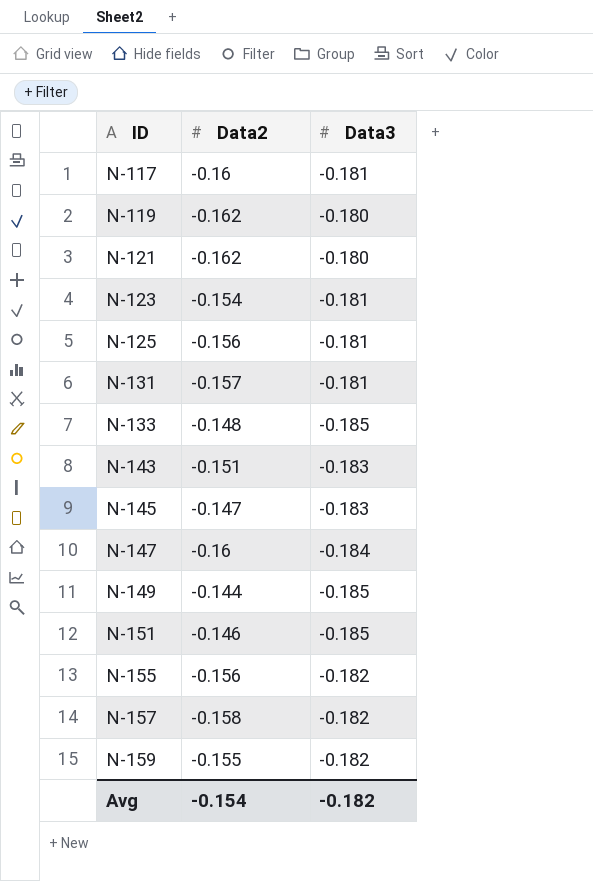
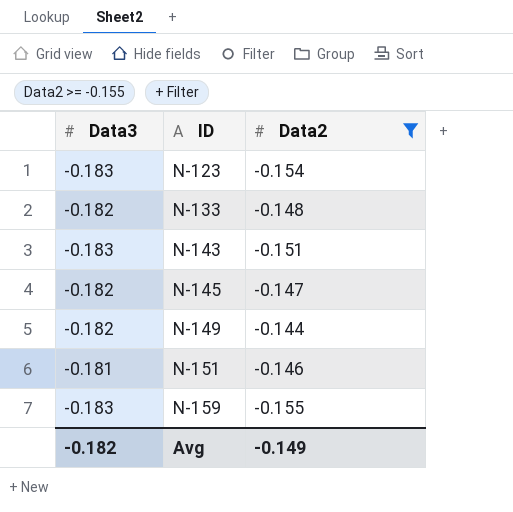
filter: none -> Data2 >= -0.155
column Data3 | position: 3 -> 1
N-123 | Data3: -0.181 -> -0.183
N-133 | Data3: -0.185 -> -0.182
N-145 | Data3: -0.183 -> -0.182
N-149 | Data3: -0.185 -> -0.182
N-151 | Data3: -0.185 -> -0.181
N-159 | Data3: -0.182 -> -0.183
Avg | Data2: -0.154 -> -0.149

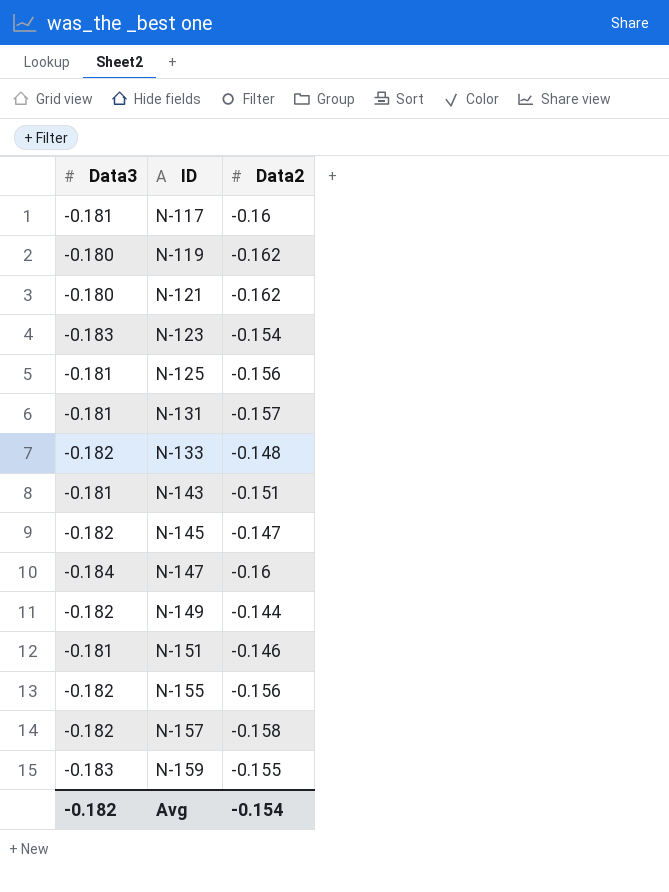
filter: Data2 >= -0.155 -> none
N-143 | Data3: -0.183 -> -0.181
Avg | Data2: -0.149 -> -0.154

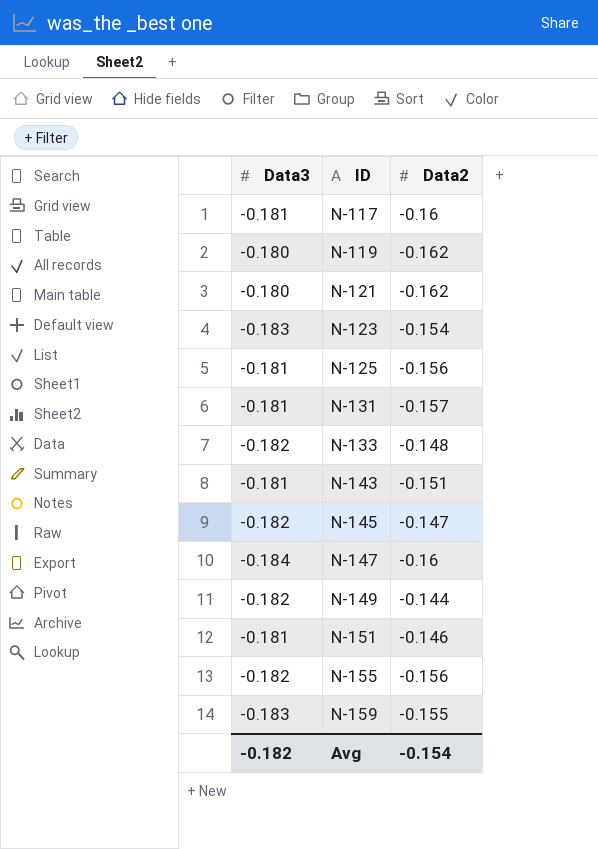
row N-157: -0.182 | -0.158 -> none

